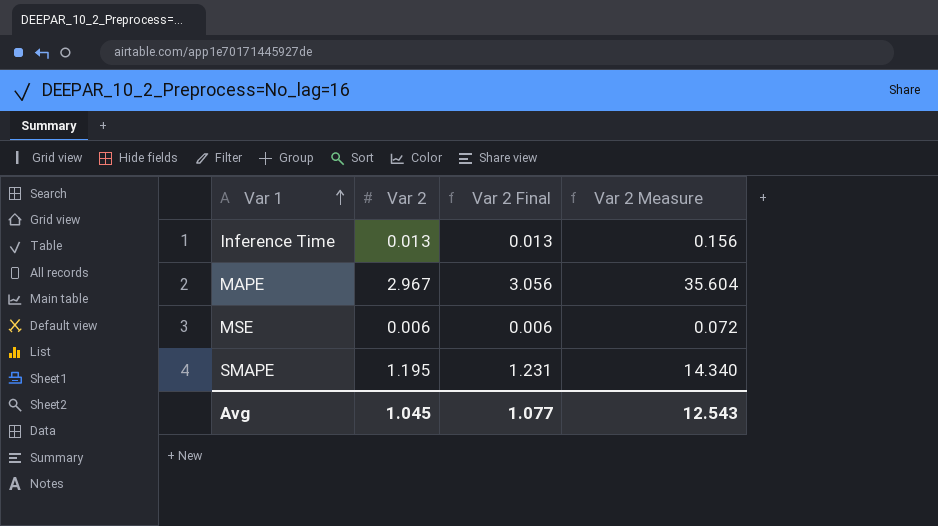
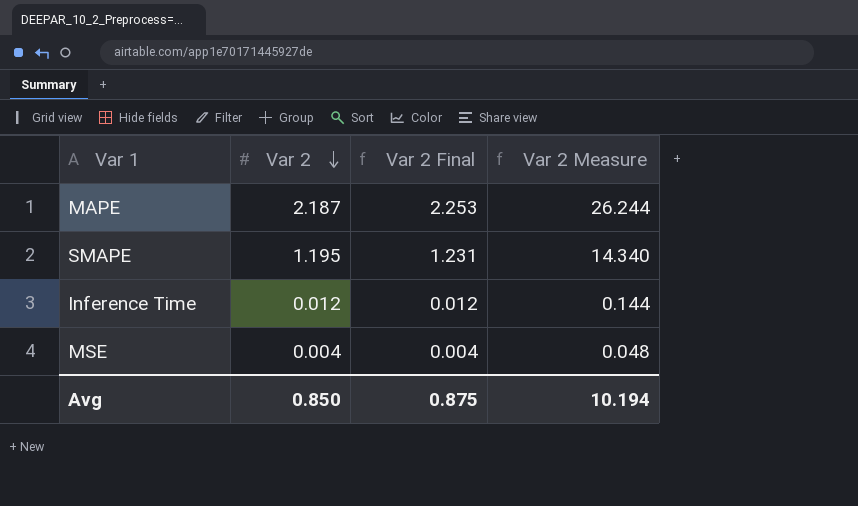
row order: Var 1 ascending -> Var 2 descending
MAPE | Var 2: 2.967 -> 2.187
MAPE | Var 2 Final: 3.056 -> 2.253
MAPE | Var 2 Measure: 35.604 -> 26.244
Inference Time | Var 2: 0.013 -> 0.012
Inference Time | Var 2 Final: 0.013 -> 0.012
Inference Time | Var 2 Measure: 0.156 -> 0.144
MSE | Var 2: 0.006 -> 0.004
MSE | Var 2 Final: 0.006 -> 0.004
MSE | Var 2 Measure: 0.072 -> 0.048
Avg | Var 2: 1.045 -> 0.850
Avg | Var 2 Final: 1.077 -> 0.875
Avg | Var 2 Measure: 12.543 -> 10.194

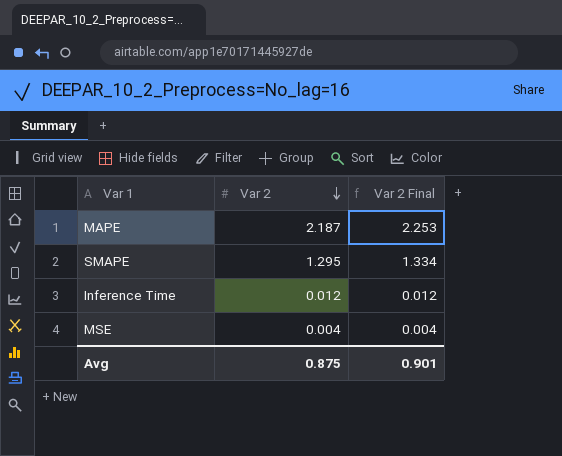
column Var 2 Measure | formula: [Var 2] * 12 -> none
SMAPE | Var 2: 1.195 -> 1.295
SMAPE | Var 2 Final: 1.231 -> 1.334
Avg | Var 2: 0.850 -> 0.875
Avg | Var 2 Final: 0.875 -> 0.901

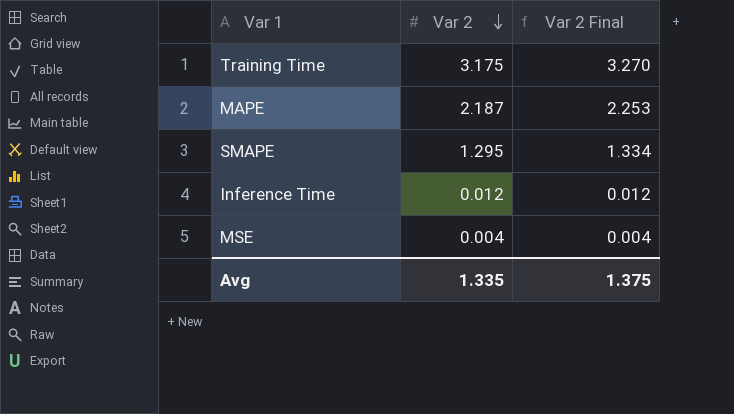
row Training Time: none -> 3.175 | 3.270
Avg | Var 2: 0.875 -> 1.335
Avg | Var 2 Final: 0.901 -> 1.375

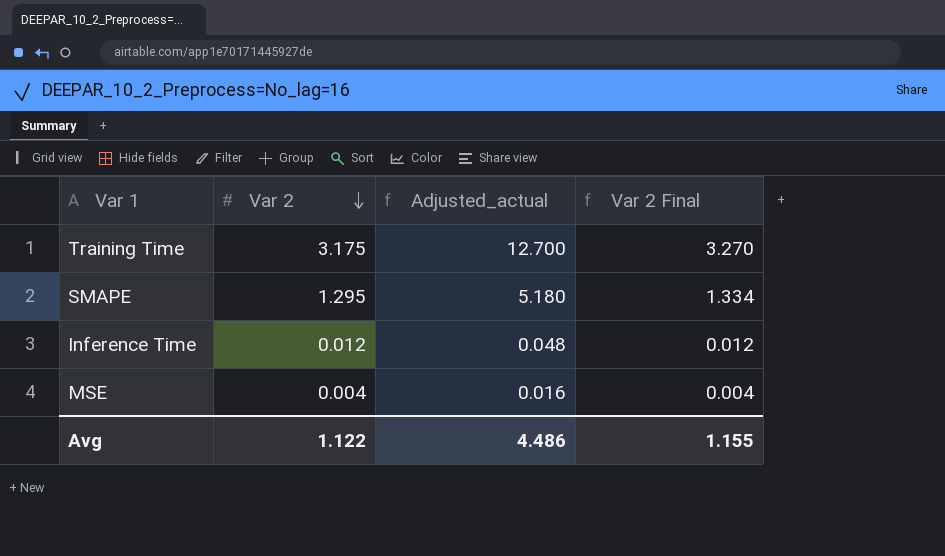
column Adjusted_actual | formula: none -> [Var 2] * 4
row MAPE: 2.187 | 2.253 -> none
Avg | Var 2: 1.335 -> 1.122
Avg | Var 2 Final: 1.375 -> 1.155

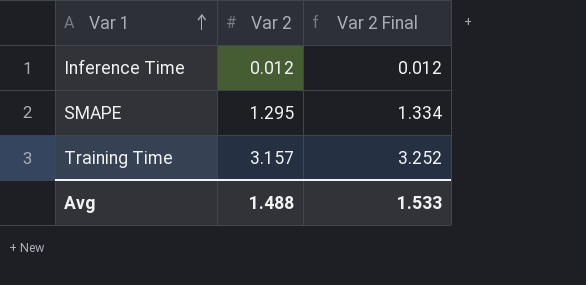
row order: Var 2 descending -> Var 1 ascending
column Adjusted_actual | formula: [Var 2] * 4 -> none
row MSE: 0.004 | 0.016 | 0.004 -> none
Training Time | Var 2: 3.175 -> 3.157
Training Time | Var 2 Final: 3.270 -> 3.252
Avg | Var 2: 1.122 -> 1.488
Avg | Var 2 Final: 1.155 -> 1.533

